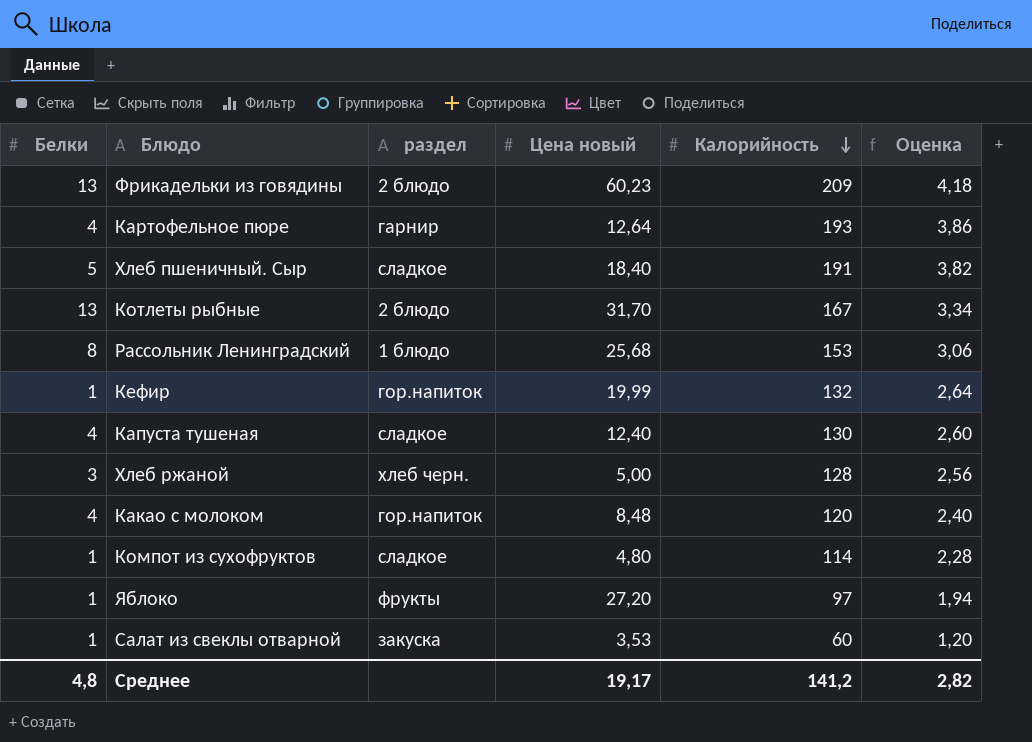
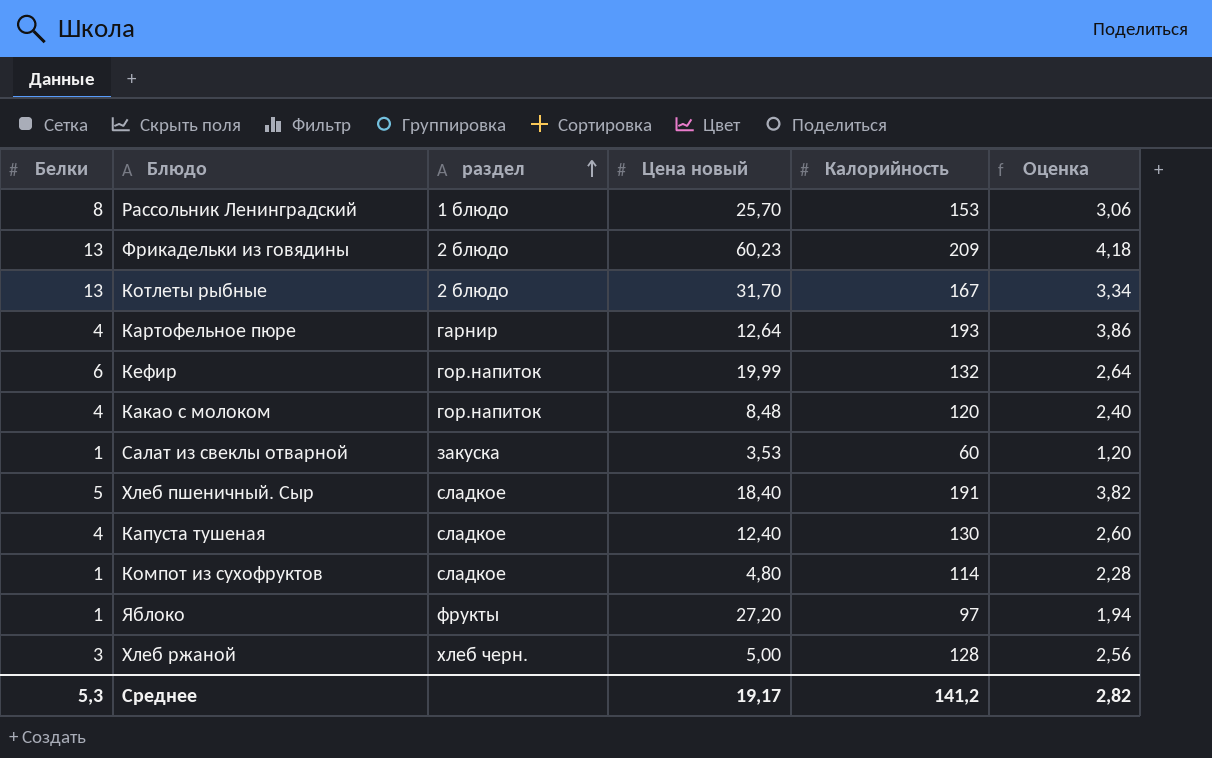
row order: Калорийность descending -> раздел ascending
Рассольник Ленинградский | Цена новый: 25,68 -> 25,70
Кефир | Белки: 1 -> 6
Среднее | Белки: 4,8 -> 5,3

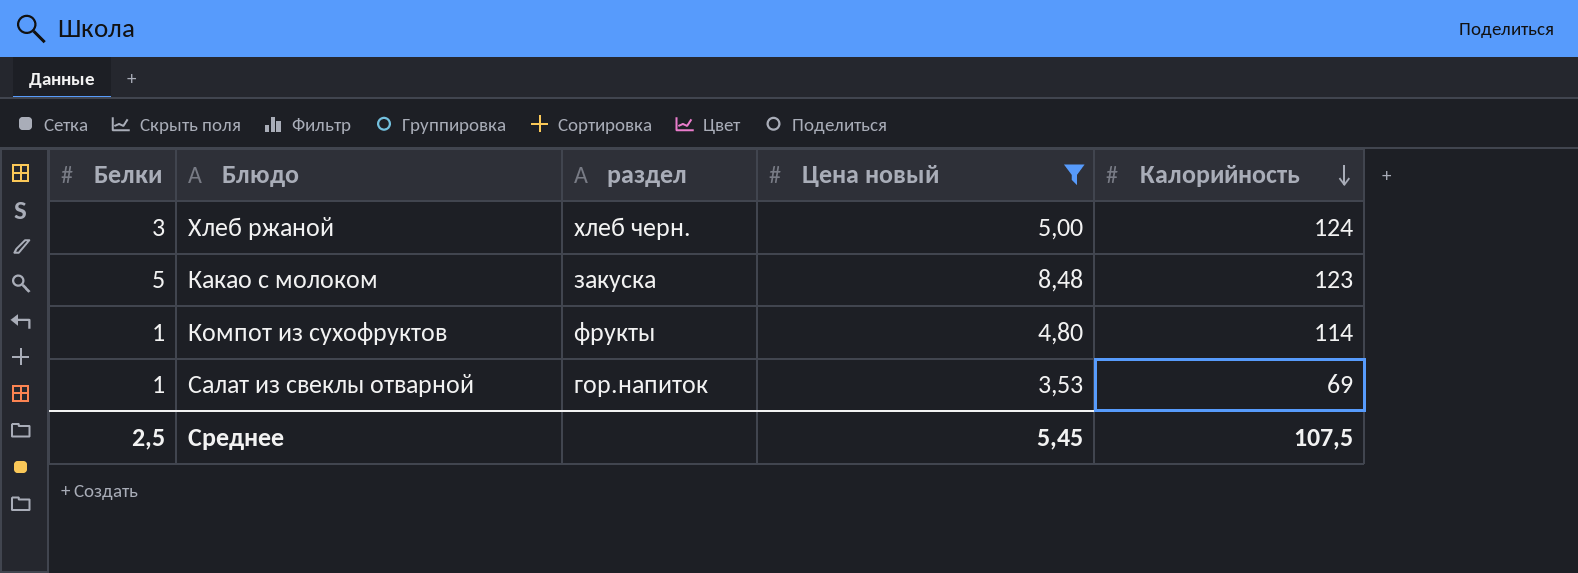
filter: none -> Цена новый <= 8,48
row order: раздел ascending -> Калорийность descending
column Оценка | formula: [Калорийность] * 0,02 -> none
Хлеб ржаной | Калорийность: 128 -> 124
Какао с молоком | Белки: 4 -> 5
Какао с молоком | раздел: гор.напиток -> закуска
Какао с молоком | Калорийность: 120 -> 123
Компот из сухофруктов | раздел: сладкое -> фрукты
Салат из свеклы отварной | раздел: закуска -> гор.напиток
Салат из свеклы отварной | Калорийность: 60 -> 69
Среднее | Белки: 5,3 -> 2,5
Среднее | Цена новый: 19,17 -> 5,45
Среднее | Калорийность: 141,2 -> 107,5

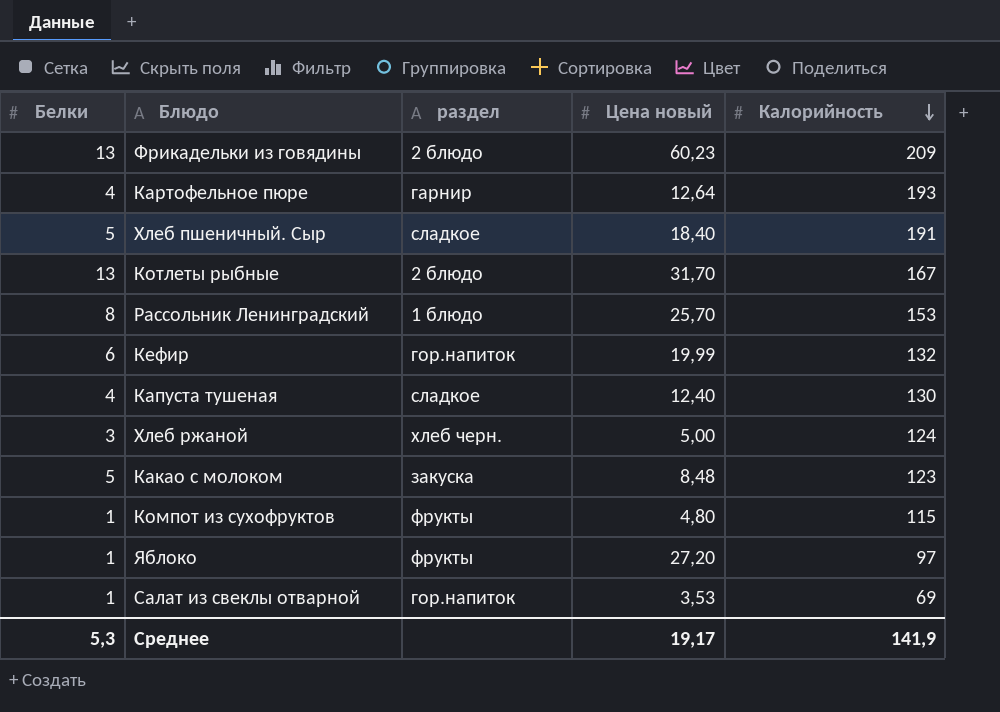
filter: Цена новый <= 8,48 -> none
Компот из сухофруктов | Калорийность: 114 -> 115
Среднее | Белки: 2,5 -> 5,3
Среднее | Цена новый: 5,45 -> 19,17
Среднее | Калорийность: 107,5 -> 141,9

